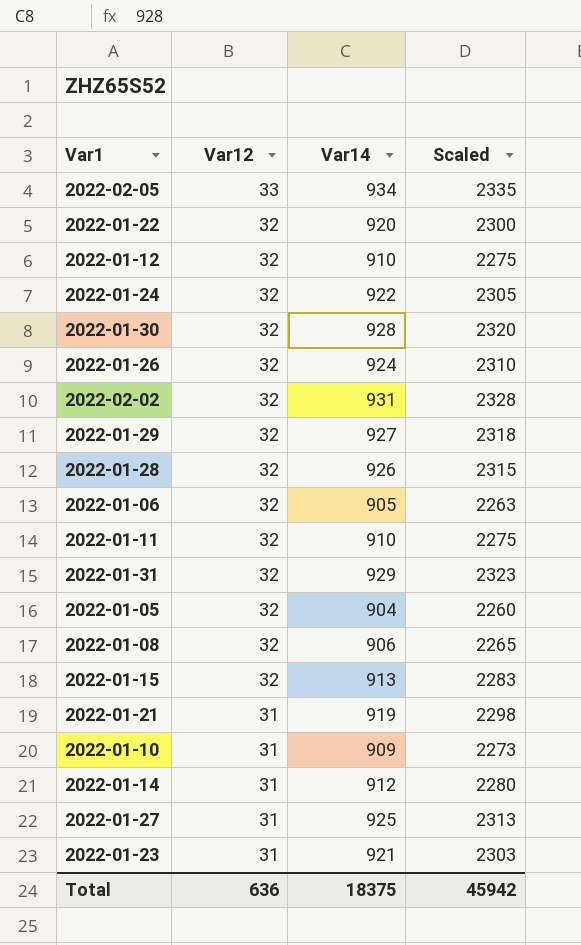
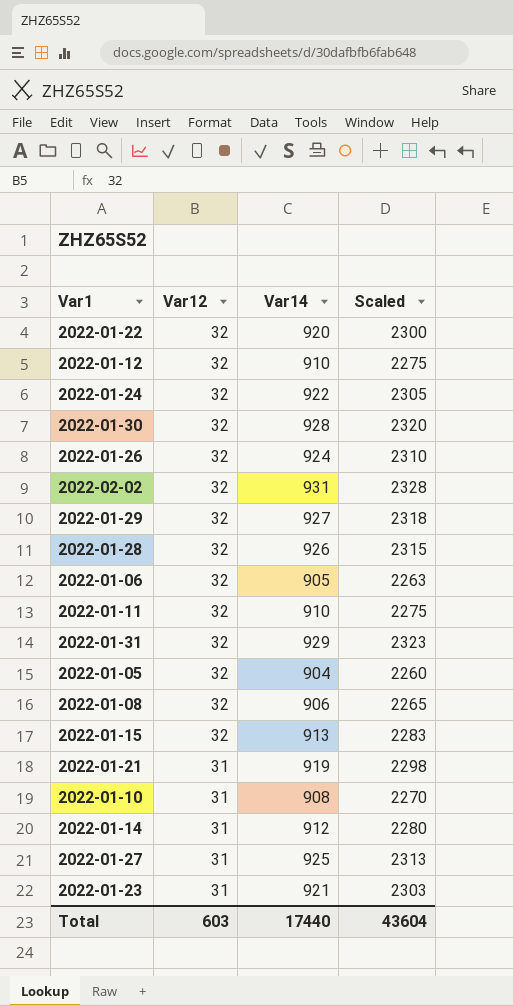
row 2022-02-05: 33 | 934 | 2335 -> none
2022-01-10 | Var14: 909 -> 908
2022-01-10 | Scaled: 2273 -> 2270
Total | Var12: 636 -> 603
Total | Var14: 18375 -> 17440
Total | Scaled: 45942 -> 43604

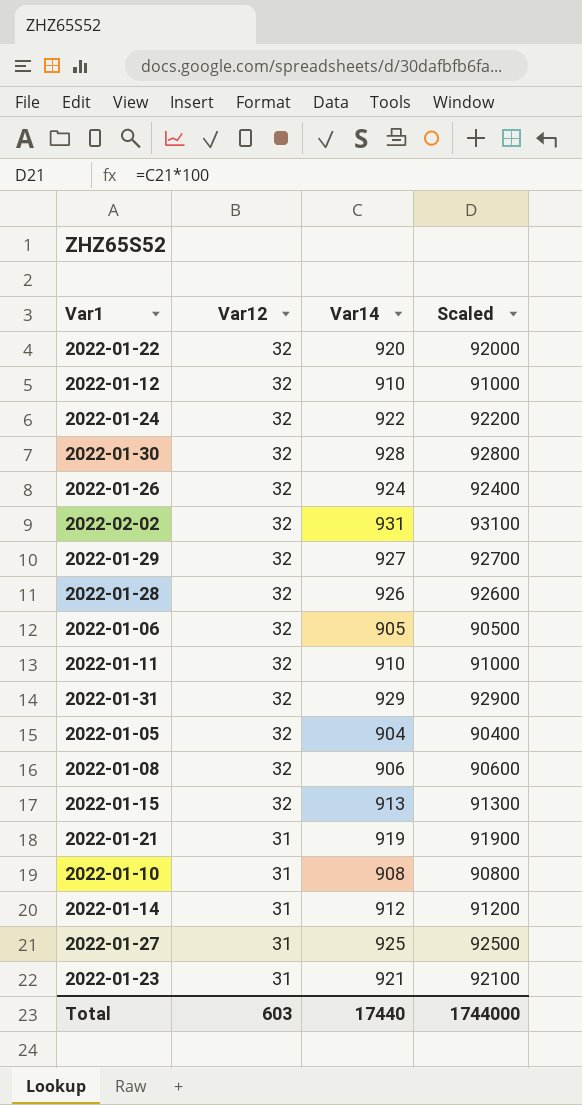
column Scaled | formula: [Var14] * 2.5 -> [Var14] * 100
Total | Scaled: 43604 -> 1744000

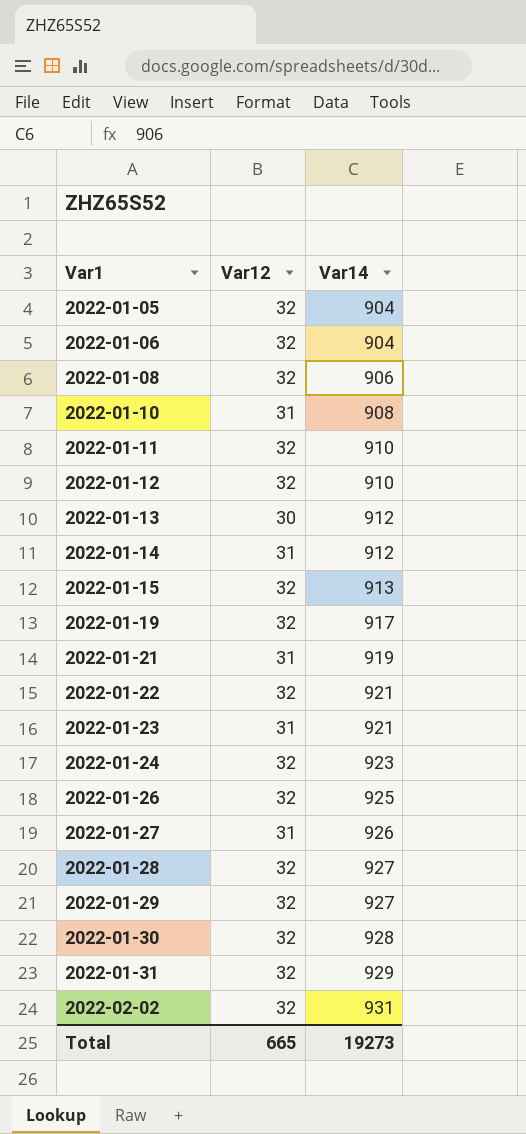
row order: Var12 descending -> Var1 ascending
column Scaled | formula: [Var14] * 100 -> none
2022-01-06 | Var14: 905 -> 904
row 2022-01-13: none -> 30 | 912
row 2022-01-19: none -> 32 | 917
2022-01-22 | Var14: 920 -> 921
2022-01-24 | Var14: 922 -> 923
2022-01-26 | Var14: 924 -> 925
2022-01-27 | Var14: 925 -> 926
2022-01-28 | Var14: 926 -> 927
Total | Var12: 603 -> 665
Total | Var14: 17440 -> 19273

